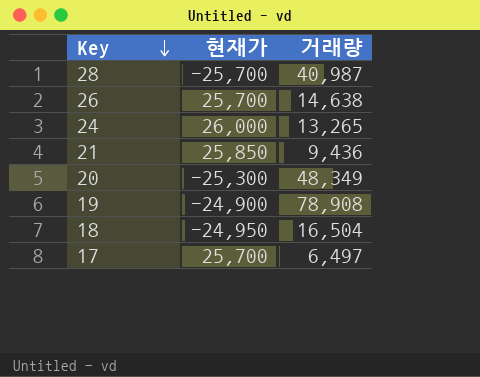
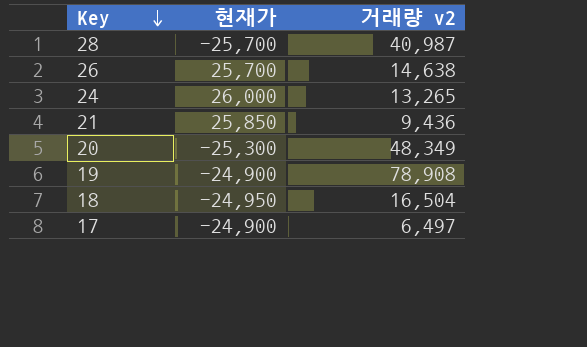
column name: 거래량 -> 거래량 v2
17 | 현재가: 25,700 -> -24,900

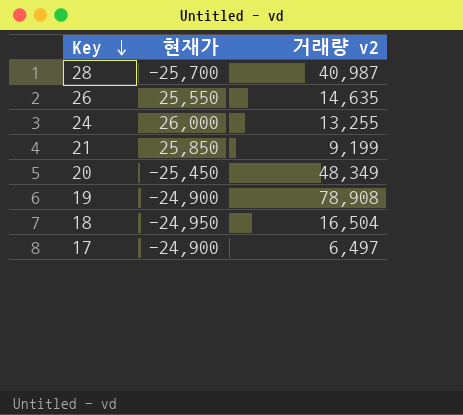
26 | 현재가: 25,700 -> 25,550
26 | 거래량 v2: 14,638 -> 14,635
24 | 거래량 v2: 13,265 -> 13,255
21 | 거래량 v2: 9,436 -> 9,199
20 | 현재가: -25,300 -> -25,450

